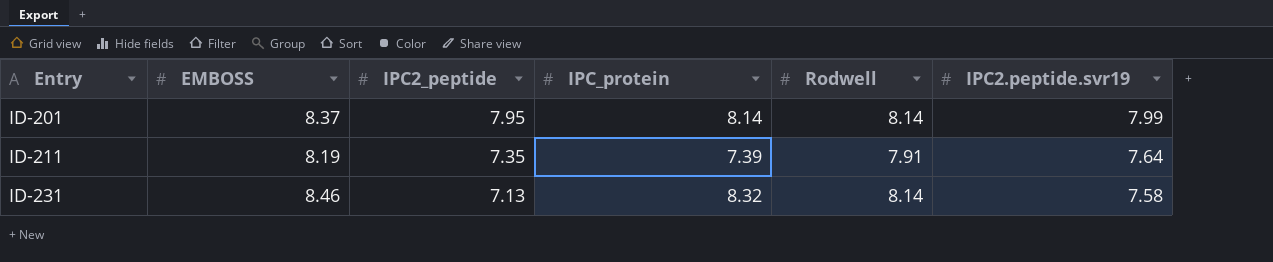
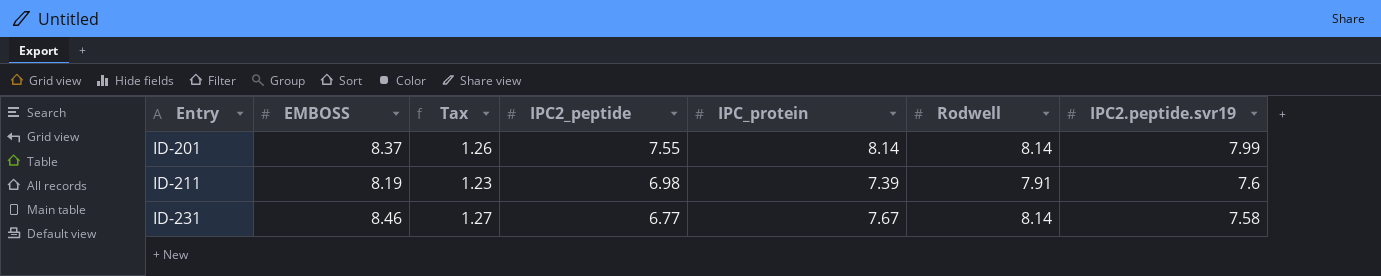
column Tax | formula: none -> [EMBOSS] * 0.15
ID-201 | IPC2_peptide: 7.95 -> 7.55
ID-211 | IPC2_peptide: 7.35 -> 6.98
ID-211 | IPC2.peptide.svr19: 7.64 -> 7.6
ID-231 | IPC2_peptide: 7.13 -> 6.77
ID-231 | IPC_protein: 8.32 -> 7.67

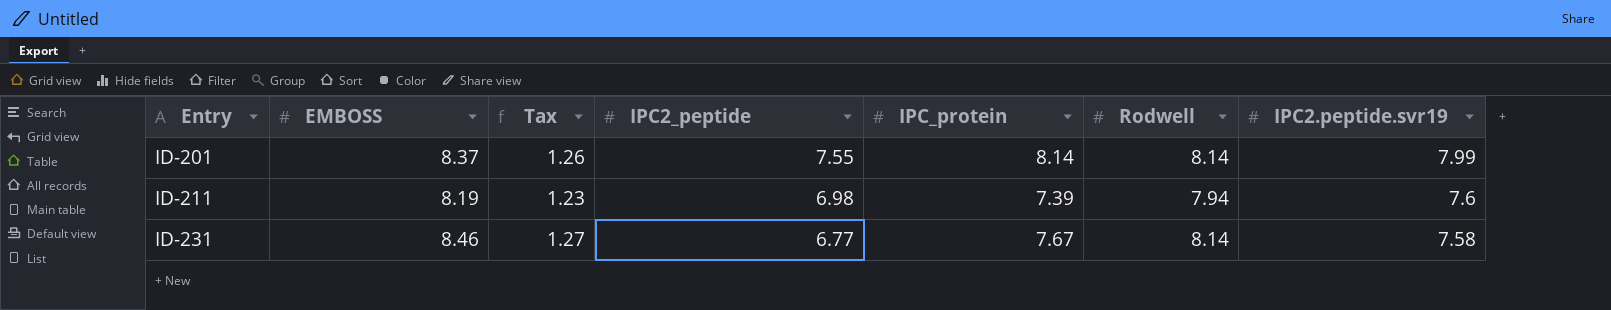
ID-211 | Rodwell: 7.91 -> 7.94

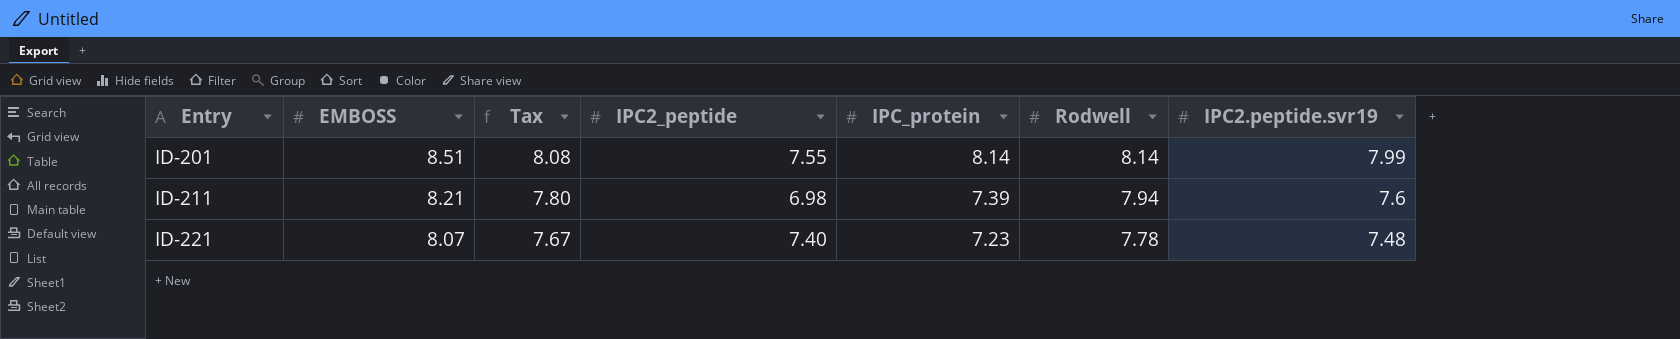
column Tax | formula: [EMBOSS] * 0.15 -> [EMBOSS] * 0.95
row ID-231: 8.46 | 1.27 | 6.77 | 7.67 | 8.14 | 7.58 -> none
ID-201 | EMBOSS: 8.37 -> 8.51
ID-211 | EMBOSS: 8.19 -> 8.21
row ID-221: none -> 8.07 | 7.67 | 7.40 | 7.23 | 7.78 | 7.48

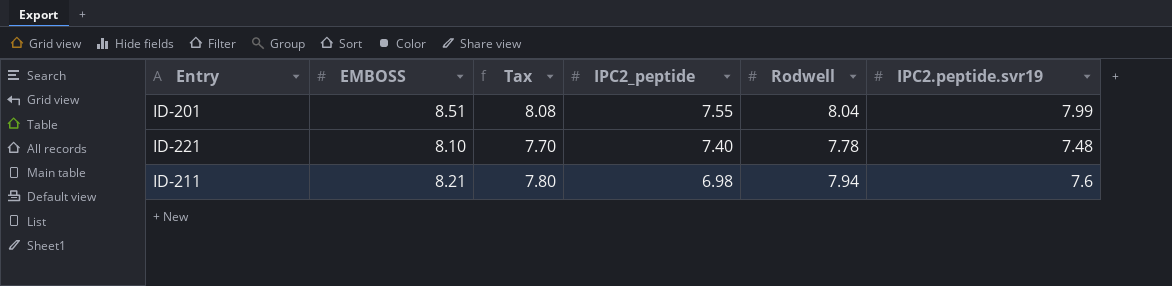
row order: Entry ascending -> IPC2_peptide descending
column IPC_protein | position: 5 -> none
ID-201 | Rodwell: 8.14 -> 8.04
ID-221 | EMBOSS: 8.07 -> 8.10
ID-221 | Tax: 7.67 -> 7.70

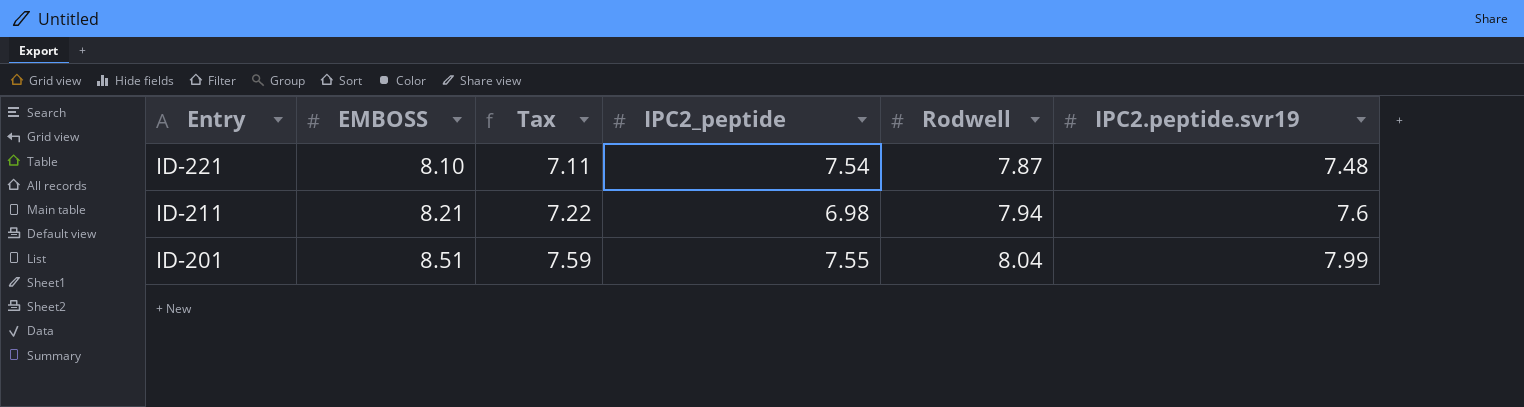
row order: IPC2_peptide descending -> Entry descending
column Tax | formula: [EMBOSS] * 0.95 -> [IPC2.peptide.svr19] * 0.95
ID-221 | IPC2_peptide: 7.40 -> 7.54
ID-221 | Rodwell: 7.78 -> 7.87

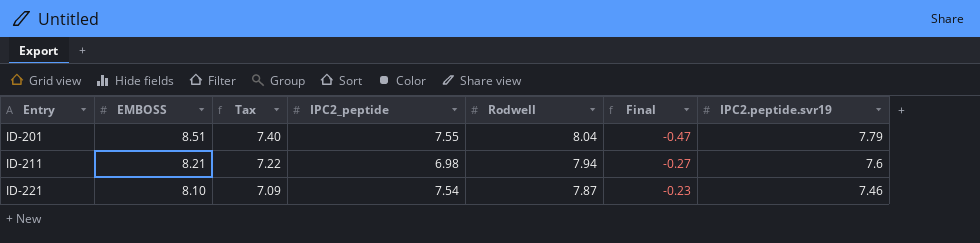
row order: Entry descending -> Entry ascending
column Final | formula: none -> [Rodwell] - [EMBOSS]
ID-201 | Tax: 7.59 -> 7.40
ID-201 | IPC2.peptide.svr19: 7.99 -> 7.79
ID-221 | Tax: 7.11 -> 7.09
ID-221 | IPC2.peptide.svr19: 7.48 -> 7.46

